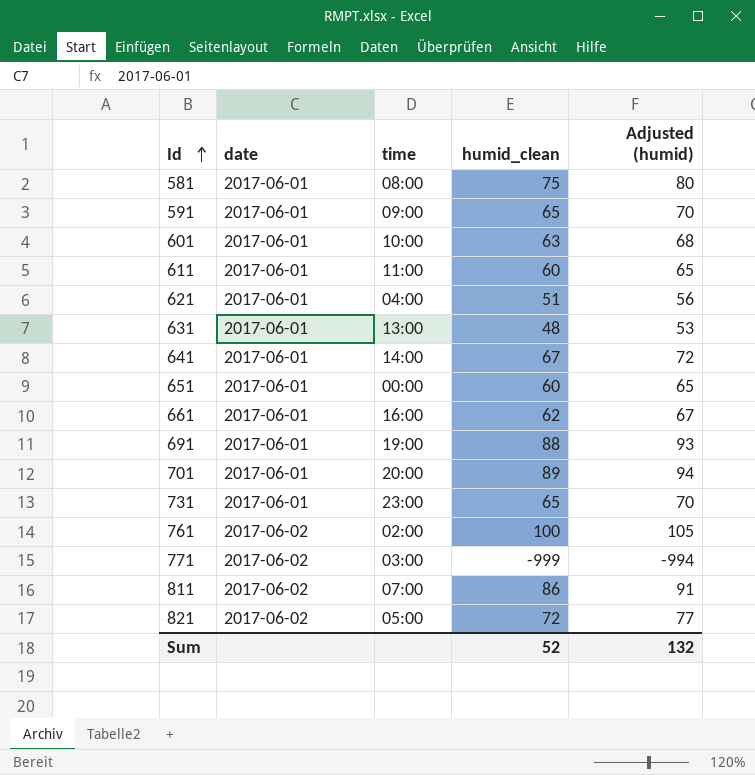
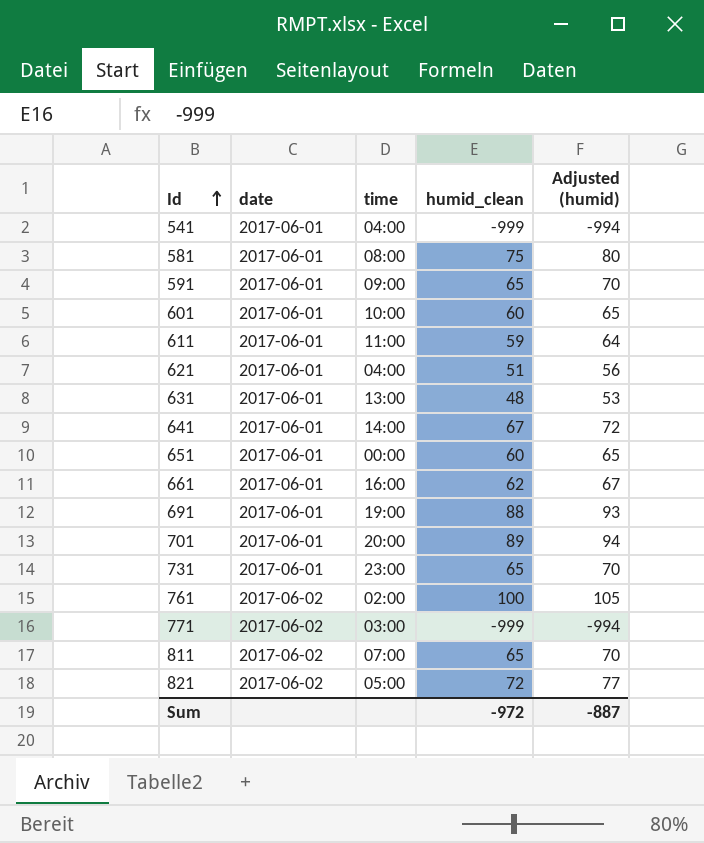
row 541: none -> 2017-06-01 | 04:00 | -999 | -994
601 | humid_clean: 63 -> 60
601 | Adjusted (humid): 68 -> 65
611 | humid_clean: 60 -> 59
611 | Adjusted (humid): 65 -> 64
811 | humid_clean: 86 -> 65
811 | Adjusted (humid): 91 -> 70
Sum | humid_clean: 52 -> -972
Sum | Adjusted (humid): 132 -> -887

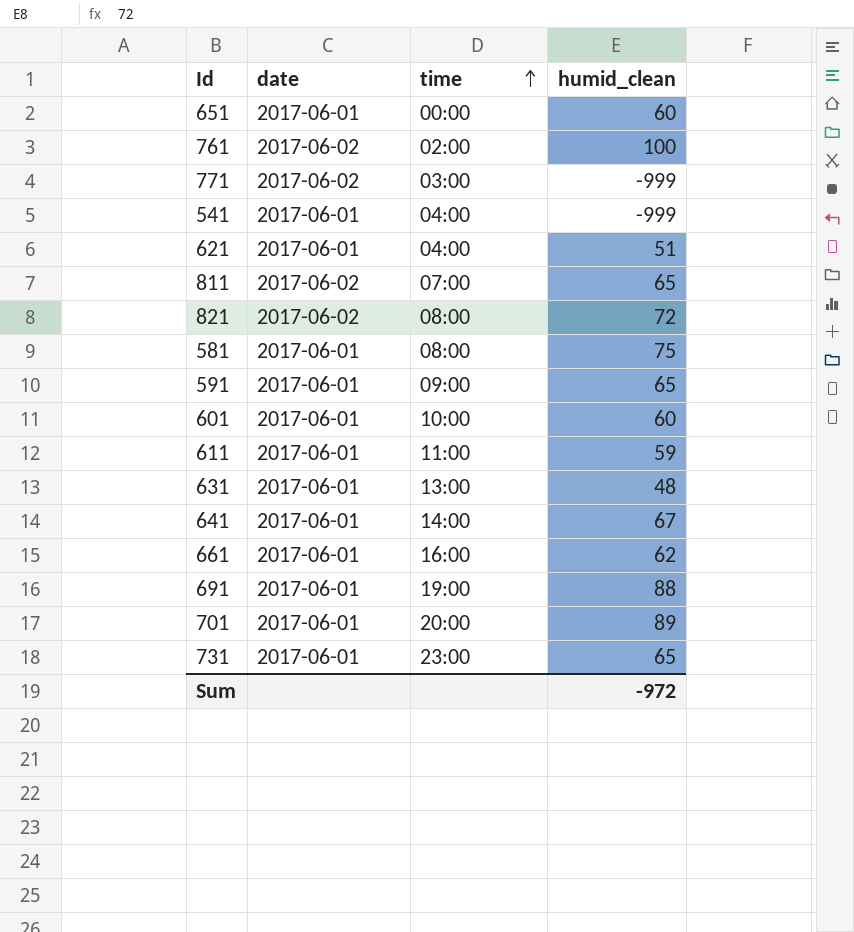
row order: Id ascending -> time ascending
column Adjusted (humid) | formula: [humid_clean] + 5 -> none
821 | time: 05:00 -> 08:00

